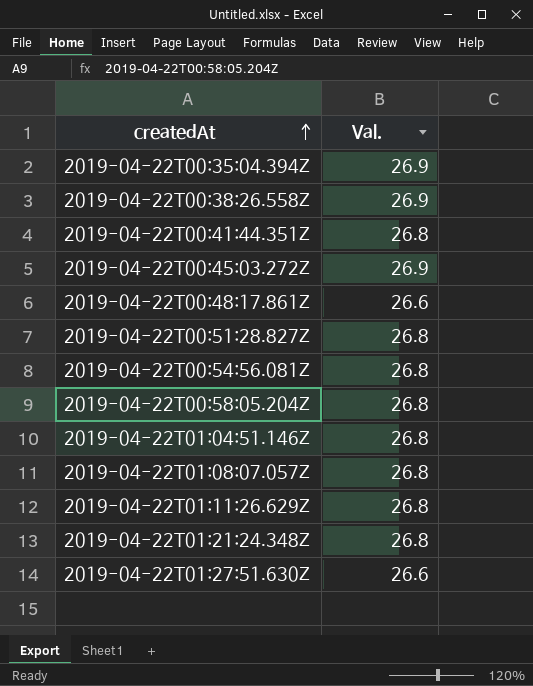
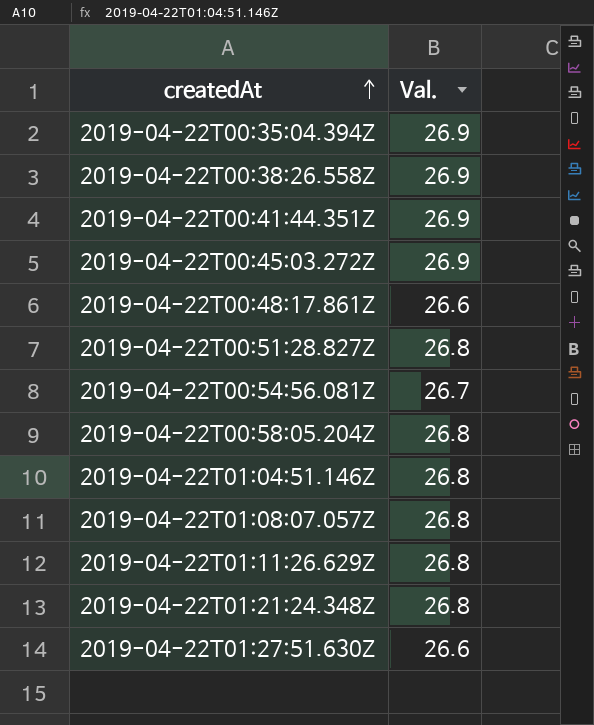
2019-04-22T00:41:44.351Z | Val.: 26.8 -> 26.9
2019-04-22T00:54:56.081Z | Val.: 26.8 -> 26.7

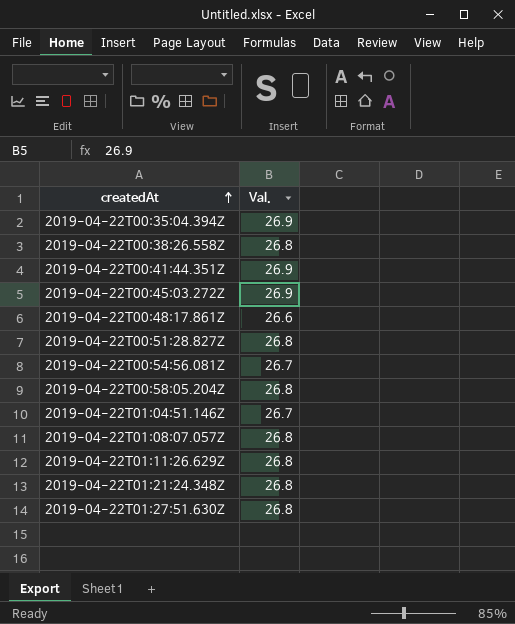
2019-04-22T00:38:26.558Z | Val.: 26.9 -> 26.8
2019-04-22T01:04:51.146Z | Val.: 26.8 -> 26.7
2019-04-22T01:27:51.630Z | Val.: 26.6 -> 26.8

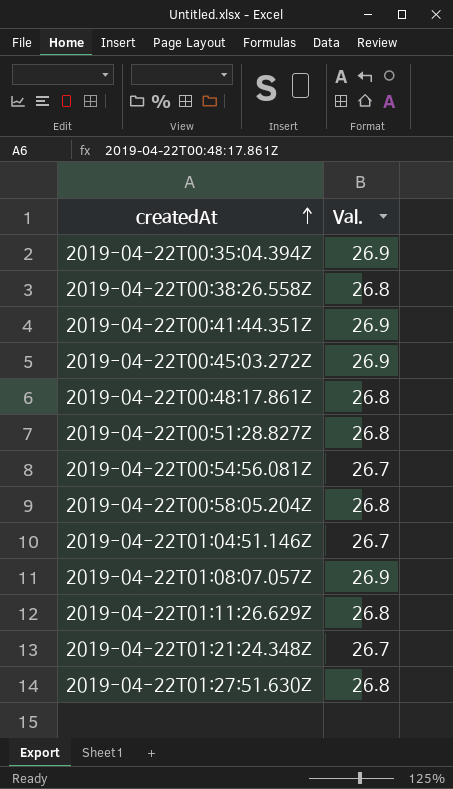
2019-04-22T00:48:17.861Z | Val.: 26.6 -> 26.8
2019-04-22T01:08:07.057Z | Val.: 26.8 -> 26.9
2019-04-22T01:21:24.348Z | Val.: 26.8 -> 26.7

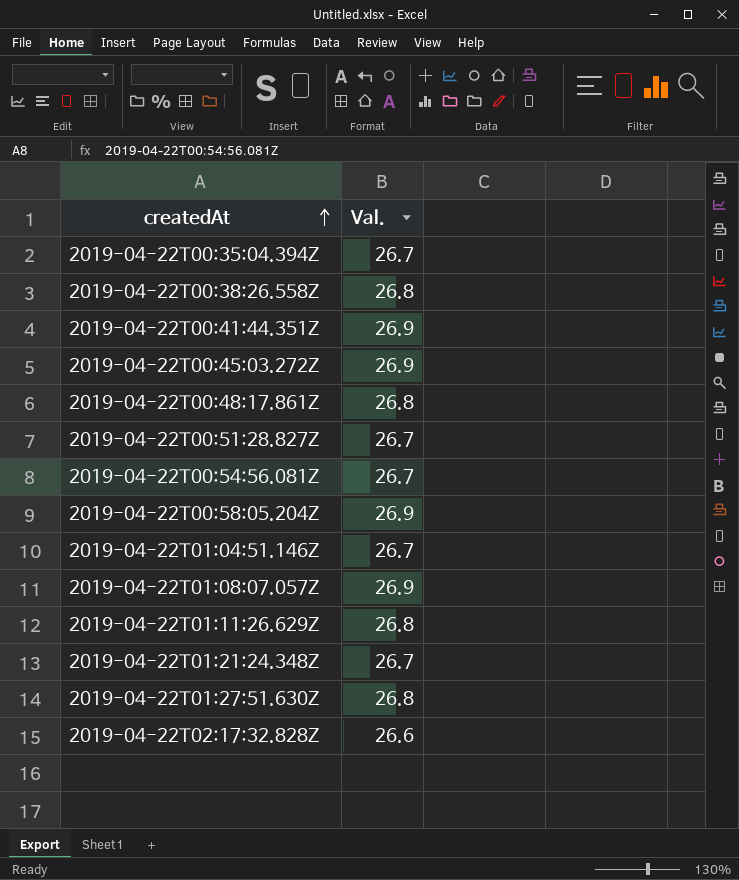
2019-04-22T00:35:04.394Z | Val.: 26.9 -> 26.7
2019-04-22T00:51:28.827Z | Val.: 26.8 -> 26.7
2019-04-22T00:58:05.204Z | Val.: 26.8 -> 26.9
row 2019-04-22T02:17:32.828Z: none -> 26.6

